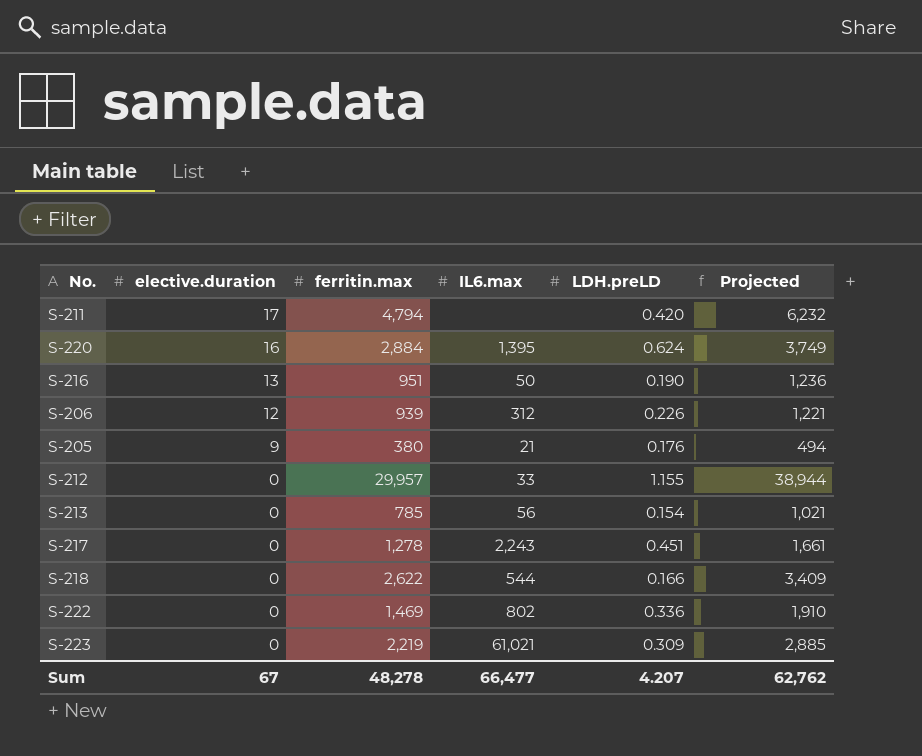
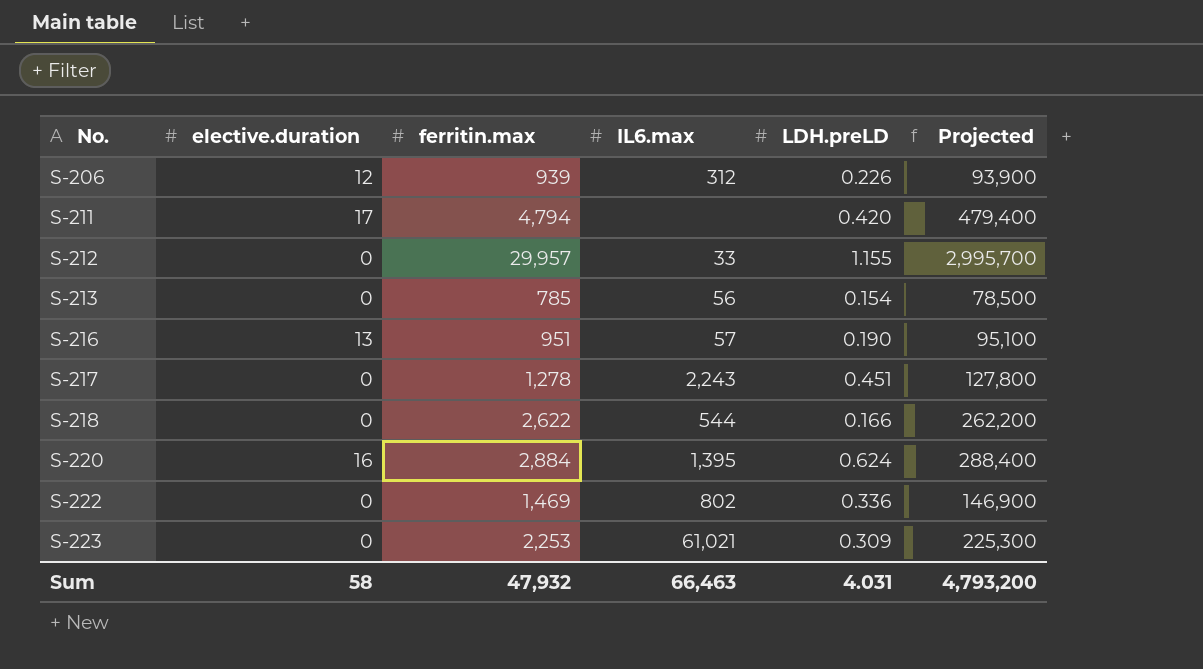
row order: elective.duration descending -> No. ascending
column Projected | formula: [ferritin.max] * 1.3 -> [ferritin.max] * 100
row S-205: 9 | 380 | 21 | 0.176 | 494 -> none
S-216 | IL6.max: 50 -> 57
S-223 | ferritin.max: 2,219 -> 2,253
Sum | elective.duration: 67 -> 58
Sum | ferritin.max: 48,278 -> 47,932
Sum | IL6.max: 66,477 -> 66,463
Sum | LDH.preLD: 4.207 -> 4.031
Sum | Projected: 62,762 -> 4,793,200

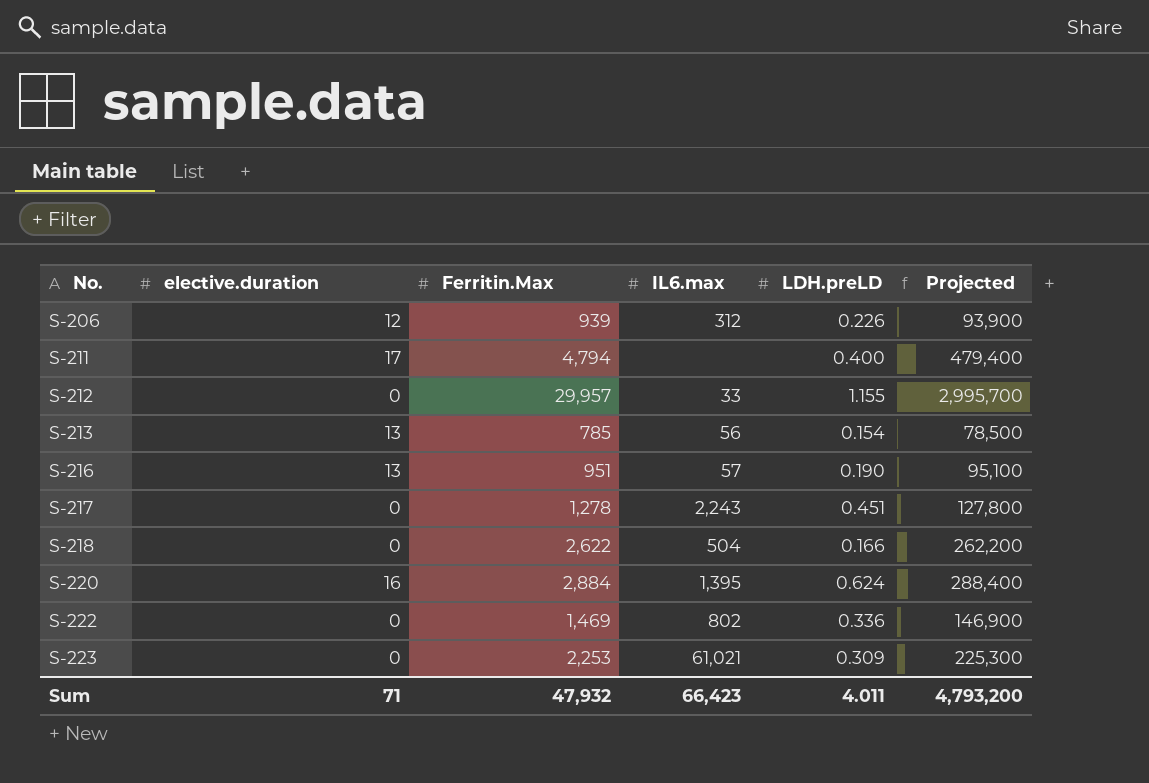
column name: ferritin.max -> Ferritin.Max
S-211 | LDH.preLD: 0.420 -> 0.400
S-213 | elective.duration: 0 -> 13
S-218 | IL6.max: 544 -> 504
Sum | elective.duration: 58 -> 71
Sum | IL6.max: 66,463 -> 66,423
Sum | LDH.preLD: 4.031 -> 4.011

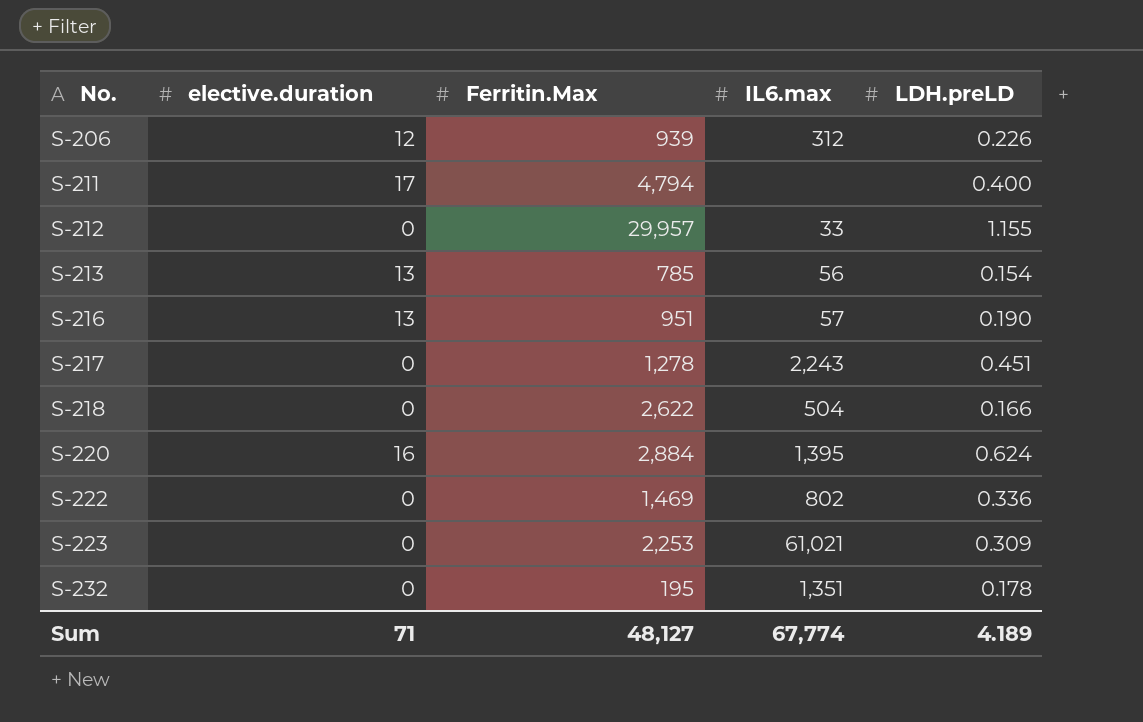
column Projected | formula: [Ferritin.Max] * 100 -> none
row S-232: none -> 0 | 195 | 1,351 | 0.178
Sum | Ferritin.Max: 47,932 -> 48,127
Sum | IL6.max: 66,423 -> 67,774
Sum | LDH.preLD: 4.011 -> 4.189

